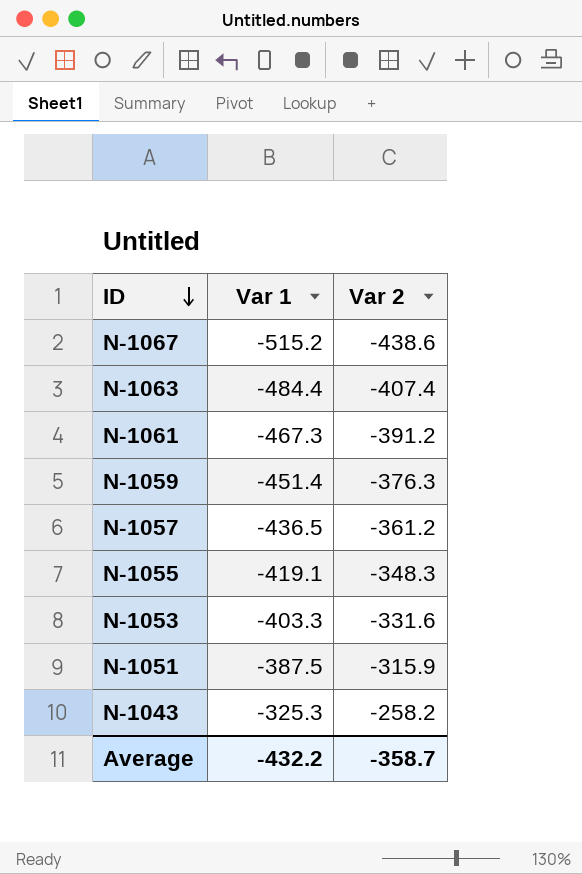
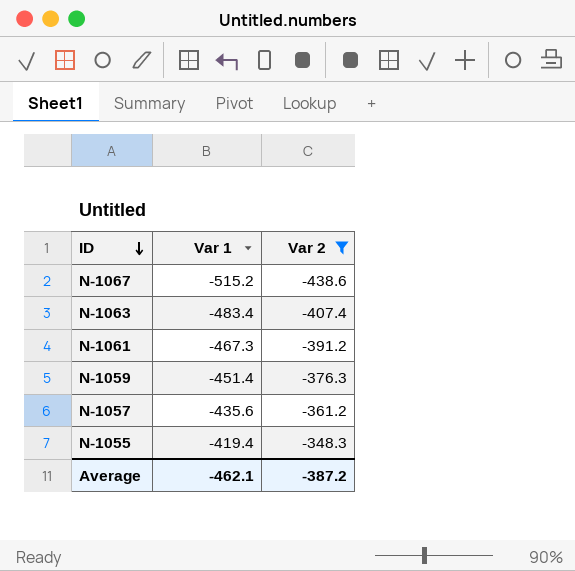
filter: none -> Var 2 <= -348.3
N-1063 | Var 1: -484.4 -> -483.4
N-1057 | Var 1: -436.5 -> -435.6
N-1055 | Var 1: -419.1 -> -419.4
Average | Var 1: -432.2 -> -462.1
Average | Var 2: -358.7 -> -387.2

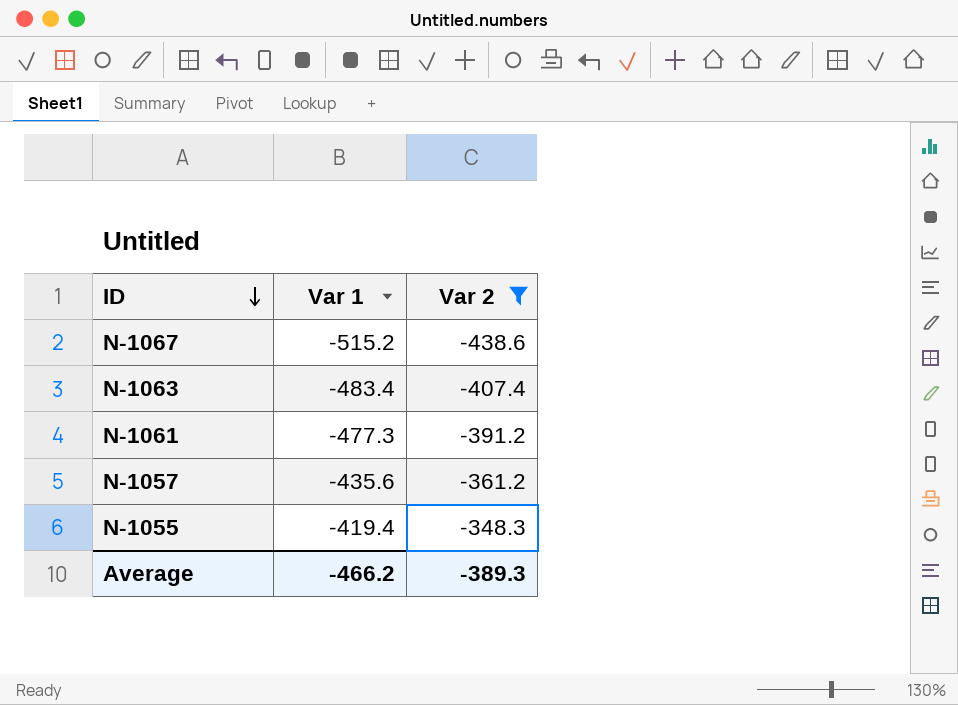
row N-1059: -451.4 | -376.3 -> none
N-1061 | Var 1: -467.3 -> -477.3
Average | Var 1: -462.1 -> -466.2
Average | Var 2: -387.2 -> -389.3

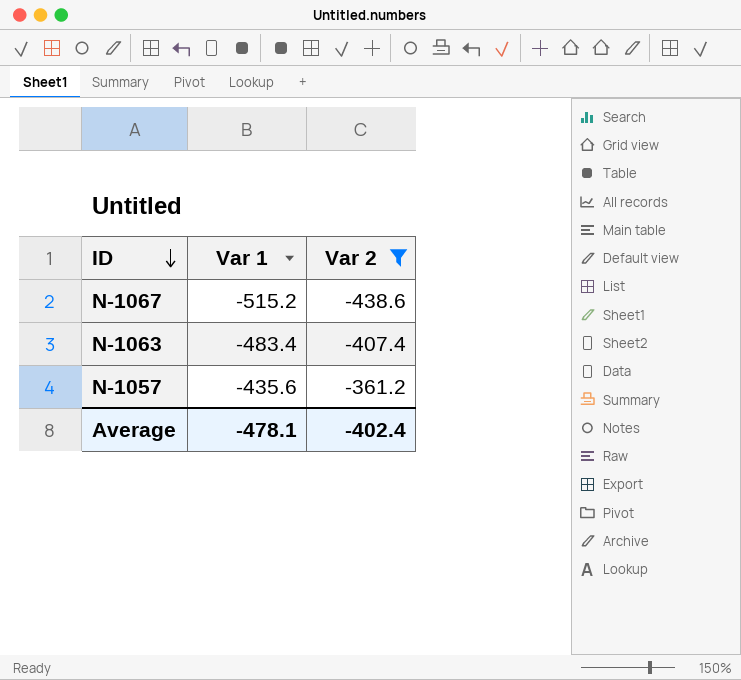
row N-1061: -477.3 | -391.2 -> none
row N-1055: -419.4 | -348.3 -> none
Average | Var 1: -466.2 -> -478.1
Average | Var 2: -389.3 -> -402.4

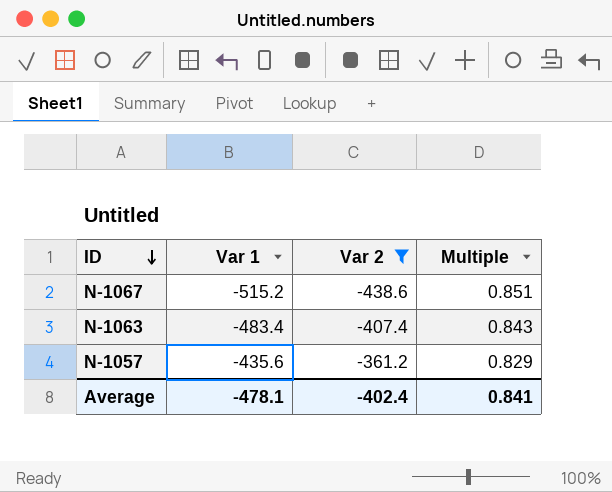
column Multiple | formula: none -> [Var 2] / [Var 1]

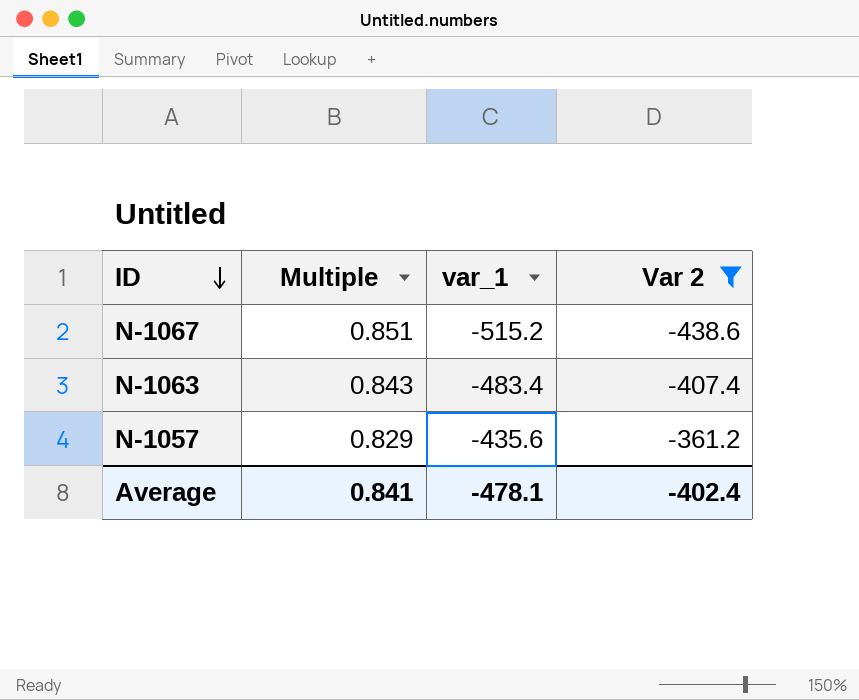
column Multiple | position: 4 -> 2
column name: Var 1 -> var_1

